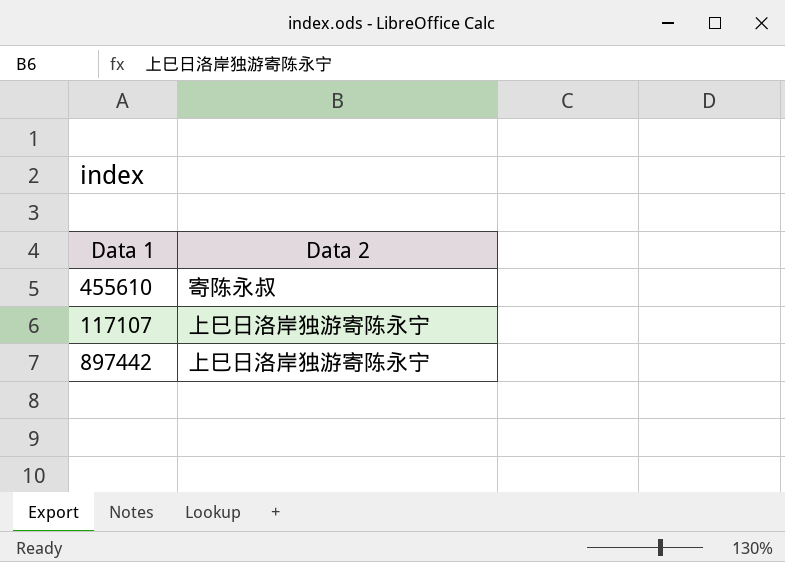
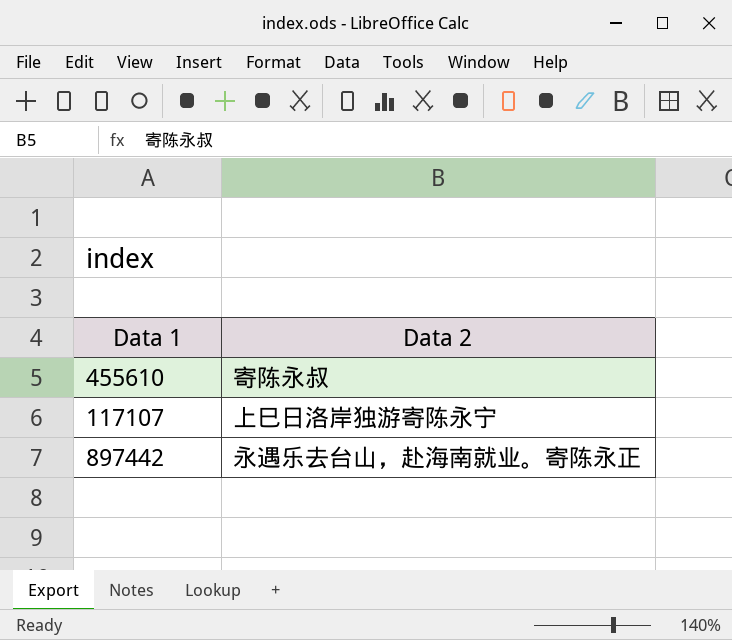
897442 | Data 2: 上巳日洛岸独游寄陈永宁 -> 永遇乐去台山，赴海南就业。寄陈永正

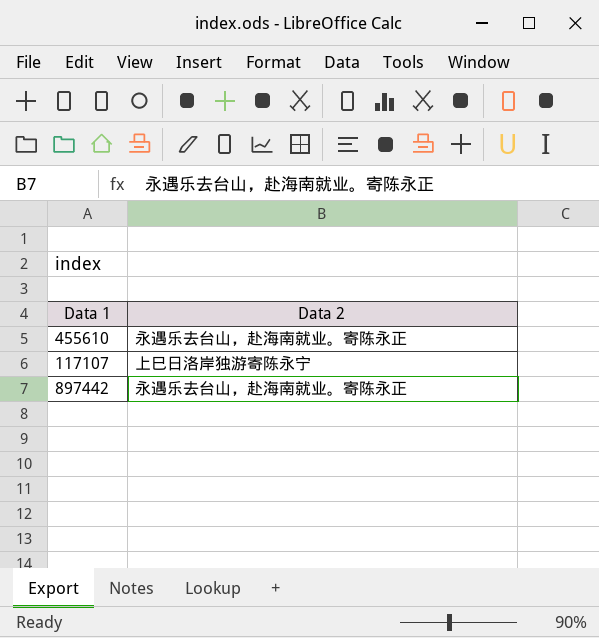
455610 | Data 2: 寄陈永叔 -> 永遇乐去台山，赴海南就业。寄陈永正

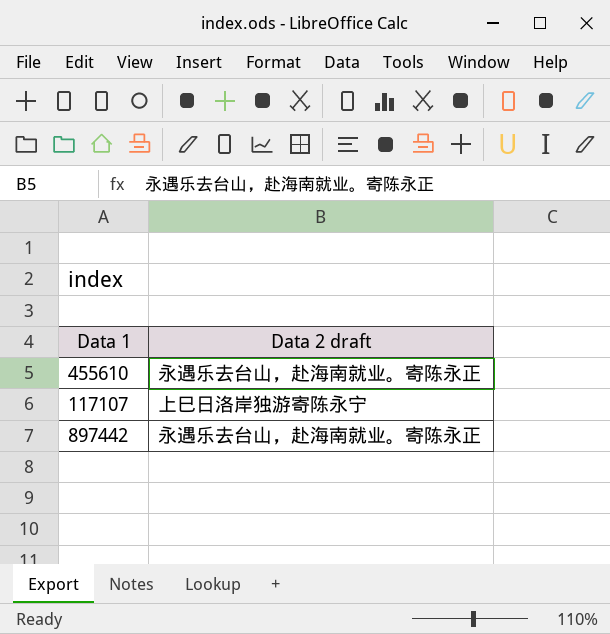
column name: Data 2 -> Data 2 draft

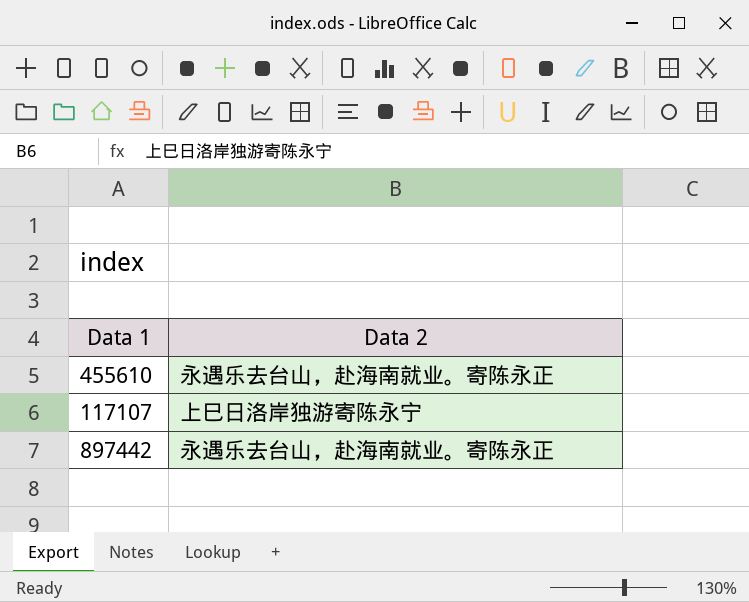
column name: Data 2 draft -> Data 2

